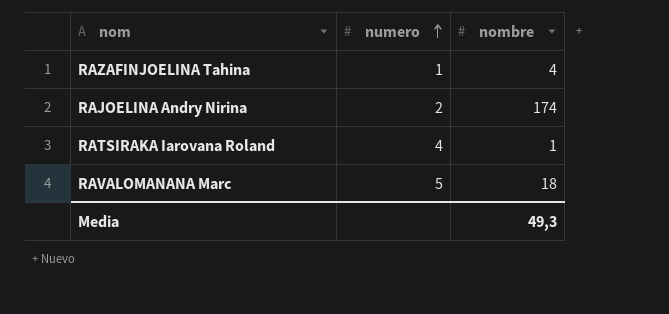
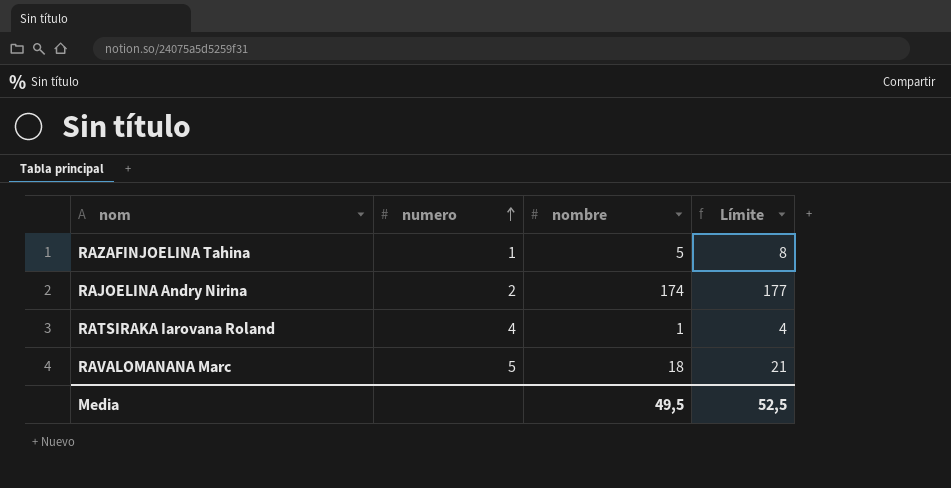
column Límite | formula: none -> [nombre] + 3
RAZAFINJOELINA Tahina | nombre: 4 -> 5
Media | nombre: 49,3 -> 49,5

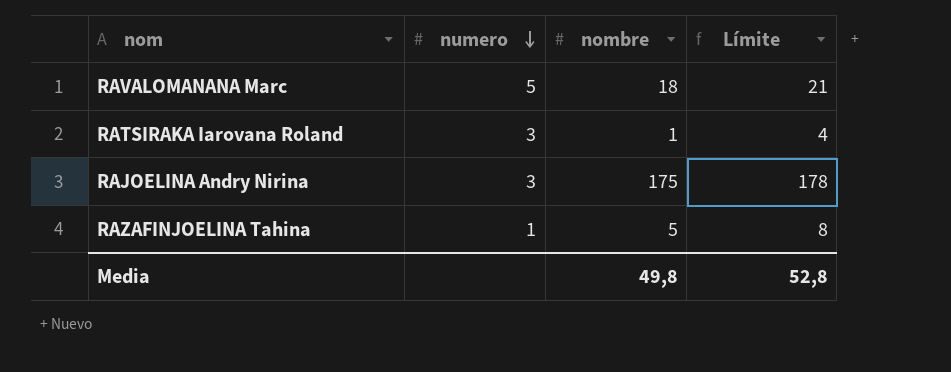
row order: numero ascending -> numero descending
RATSIRAKA Iarovana Roland | numero: 4 -> 3
RAJOELINA Andry Nirina | numero: 2 -> 3
RAJOELINA Andry Nirina | nombre: 174 -> 175
RAJOELINA Andry Nirina | Límite: 177 -> 178
Media | nombre: 49,5 -> 49,8
Media | Límite: 52,5 -> 52,8

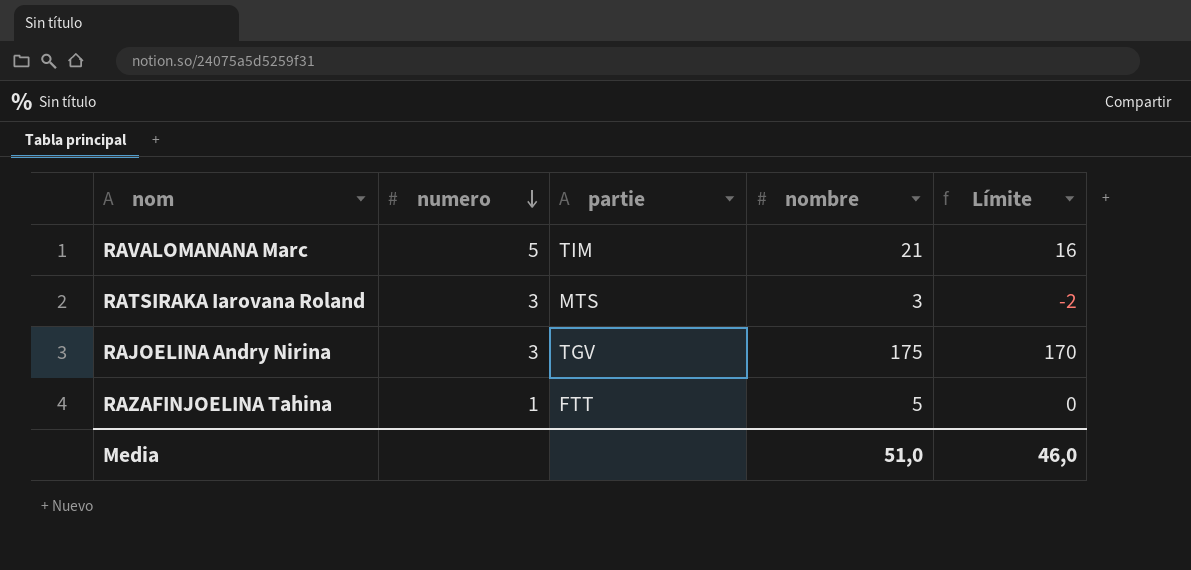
column partie | position: none -> 3
column Límite | formula: [nombre] + 3 -> [nombre] - 5
RAVALOMANANA Marc | nombre: 18 -> 21
RATSIRAKA Iarovana Roland | nombre: 1 -> 3
Media | nombre: 49,8 -> 51,0
Media | Límite: 52,8 -> 46,0

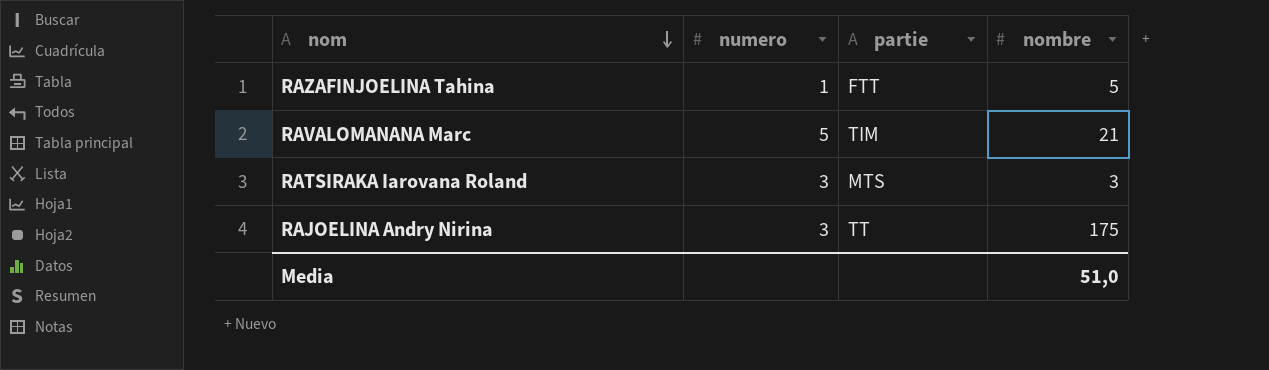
row order: numero descending -> nom descending
column Límite | formula: [nombre] - 5 -> none
RAJOELINA Andry Nirina | partie: TGV -> TT

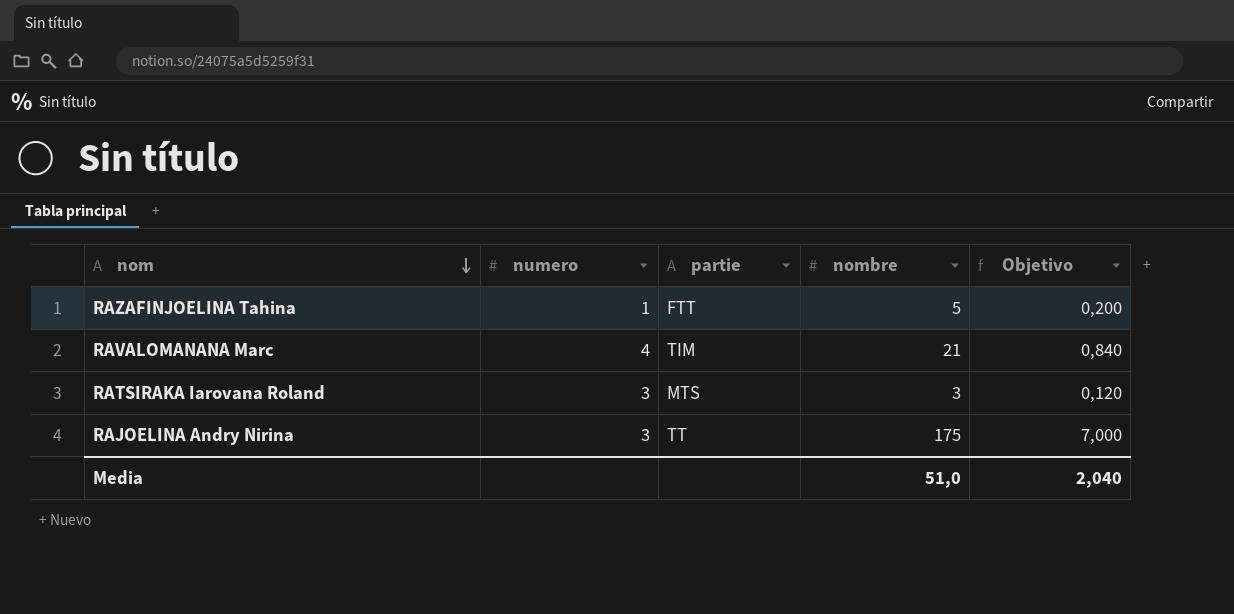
column Objetivo | formula: none -> [nombre] * 0,04
RAVALOMANANA Marc | numero: 5 -> 4

